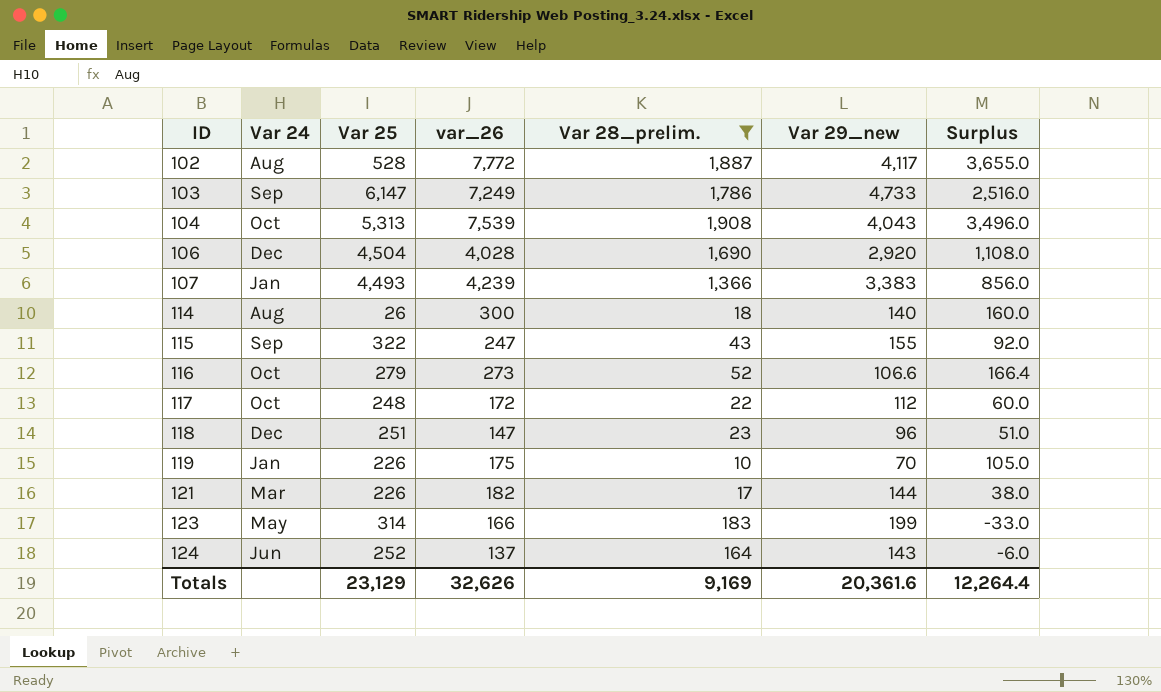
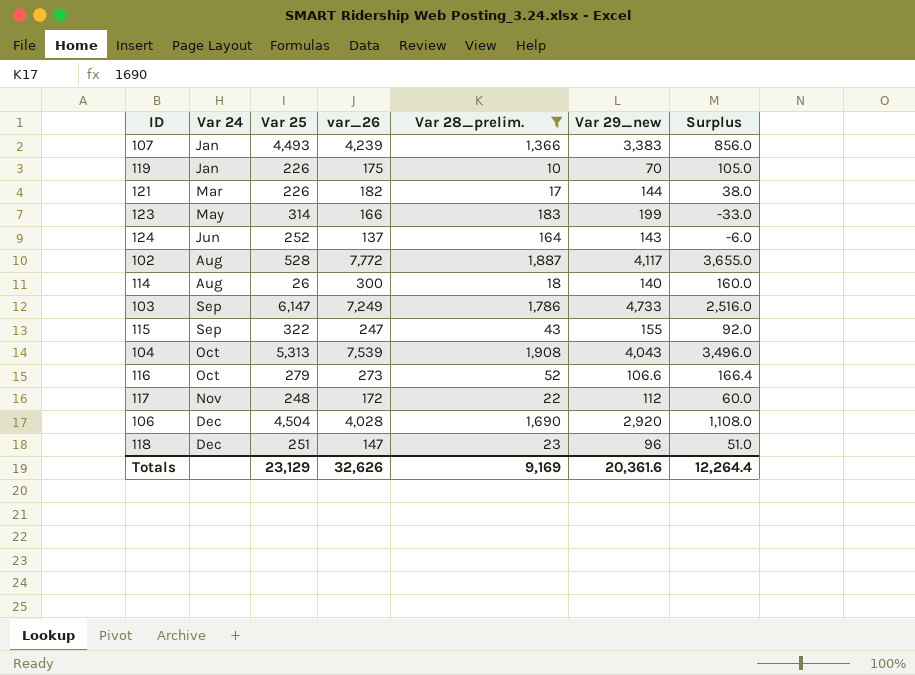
row order: ID ascending -> Var 24 ascending
117 | Var 24: Oct -> Nov

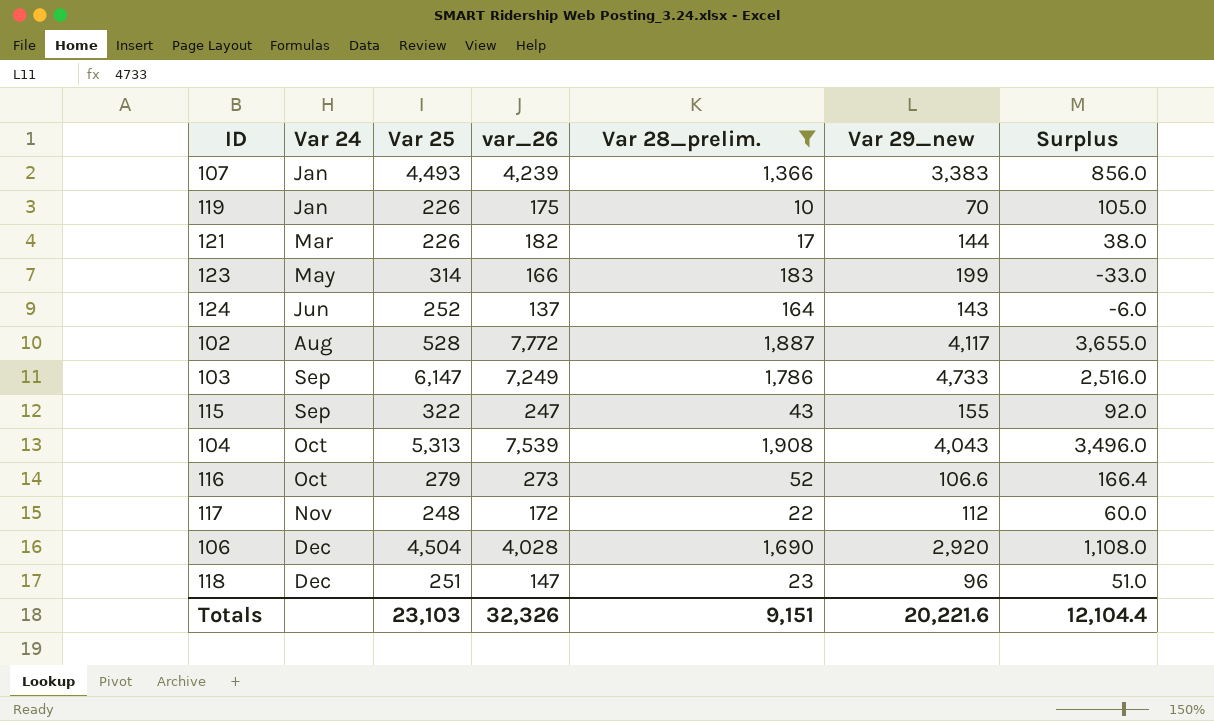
row 114: Aug | 26 | 300 | 18 | 140 | 160.0 -> none
Totals | Var 25: 23,129 -> 23,103
Totals | var_26: 32,626 -> 32,326
Totals | Var 28_prelim.: 9,169 -> 9,151
Totals | Var 29_new: 20,361.6 -> 20,221.6
Totals | Surplus: 12,264.4 -> 12,104.4

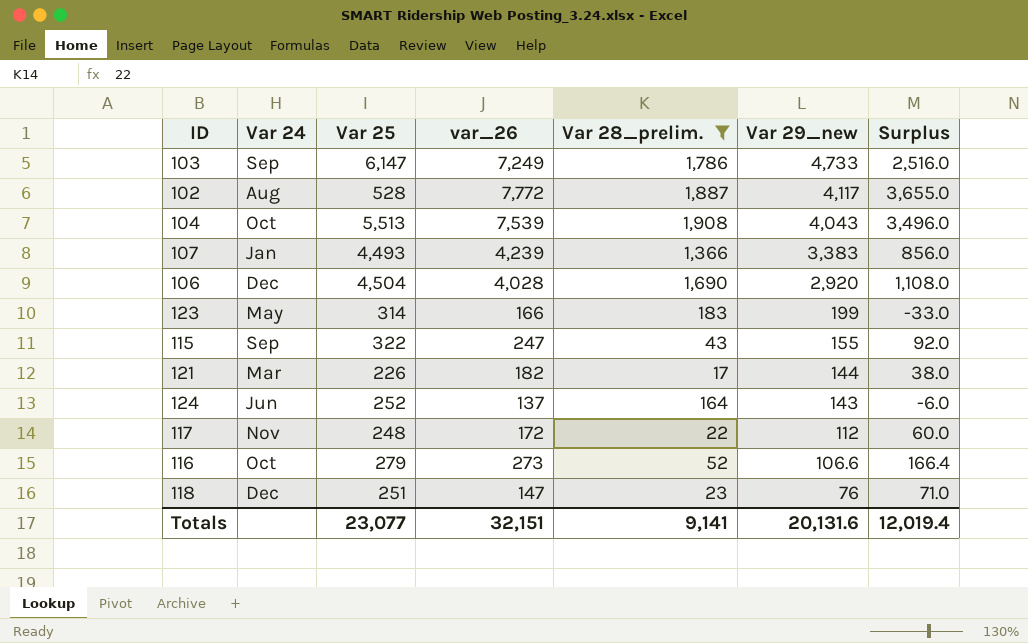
row order: Var 24 ascending -> Var 29_new descending
row 119: Jan | 226 | 175 | 10 | 70 | 105.0 -> none
104 | Var 25: 5,313 -> 5,513
118 | Var 29_new: 96 -> 76
118 | Surplus: 51.0 -> 71.0
Totals | Var 25: 23,103 -> 23,077
Totals | var_26: 32,326 -> 32,151
Totals | Var 28_prelim.: 9,151 -> 9,141
Totals | Var 29_new: 20,221.6 -> 20,131.6
Totals | Surplus: 12,104.4 -> 12,019.4

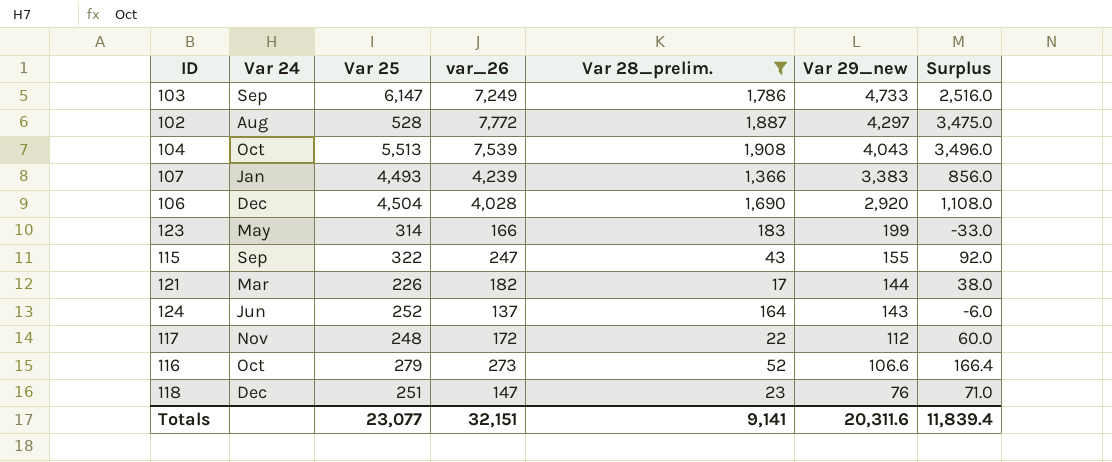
102 | Var 29_new: 4,117 -> 4,297
102 | Surplus: 3,655.0 -> 3,475.0
Totals | Var 29_new: 20,131.6 -> 20,311.6
Totals | Surplus: 12,019.4 -> 11,839.4

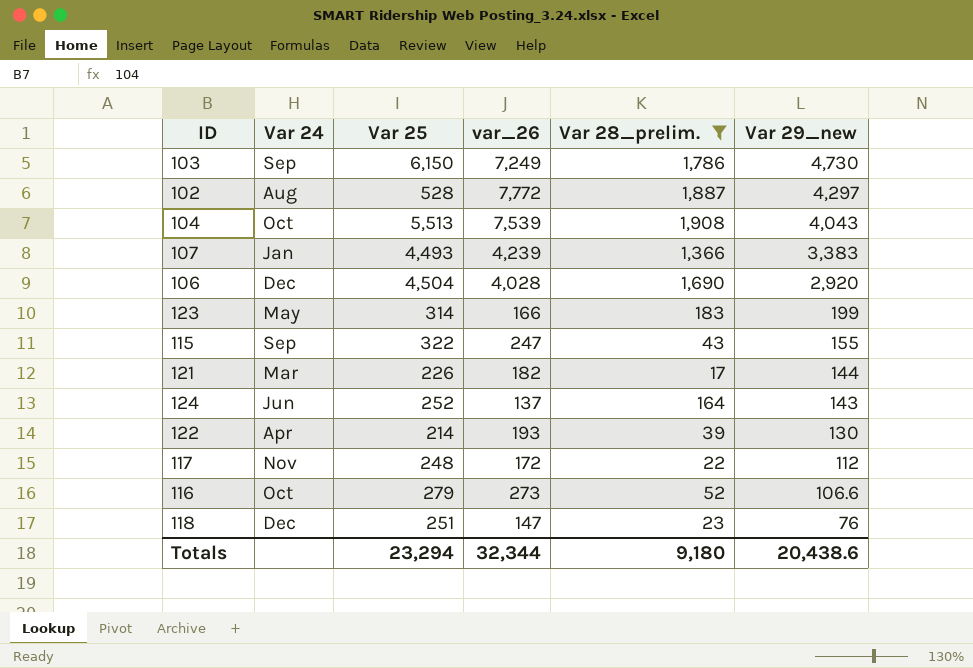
column Surplus | formula: [var_26] - [Var 29_new] -> none
103 | Var 25: 6,147 -> 6,150
103 | Var 29_new: 4,733 -> 4,730
row 122: none -> Apr | 214 | 193 | 39 | 130
Totals | Var 25: 23,077 -> 23,294
Totals | var_26: 32,151 -> 32,344
Totals | Var 28_prelim.: 9,141 -> 9,180
Totals | Var 29_new: 20,311.6 -> 20,438.6

